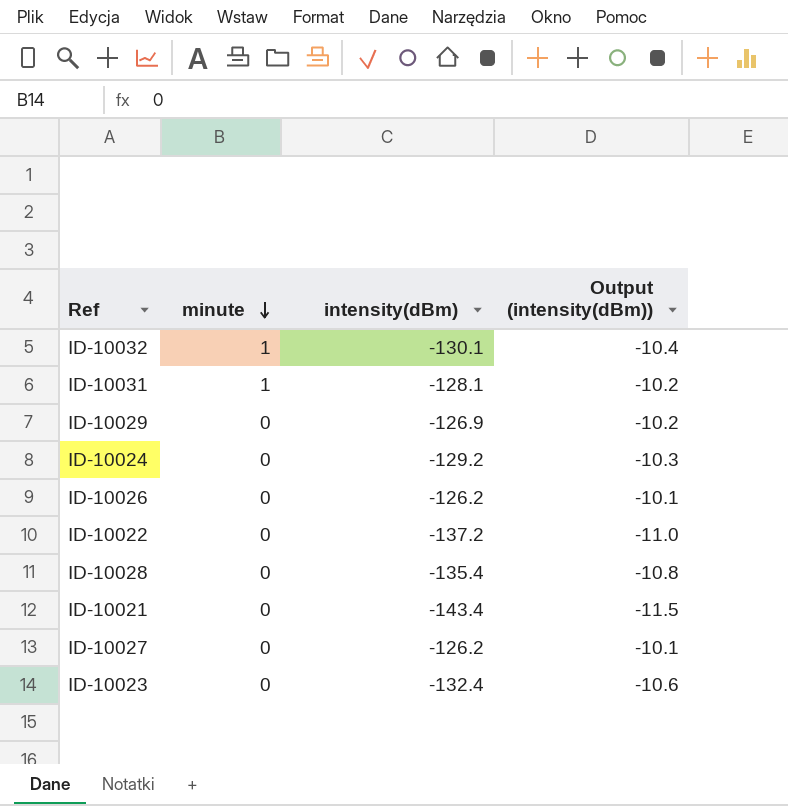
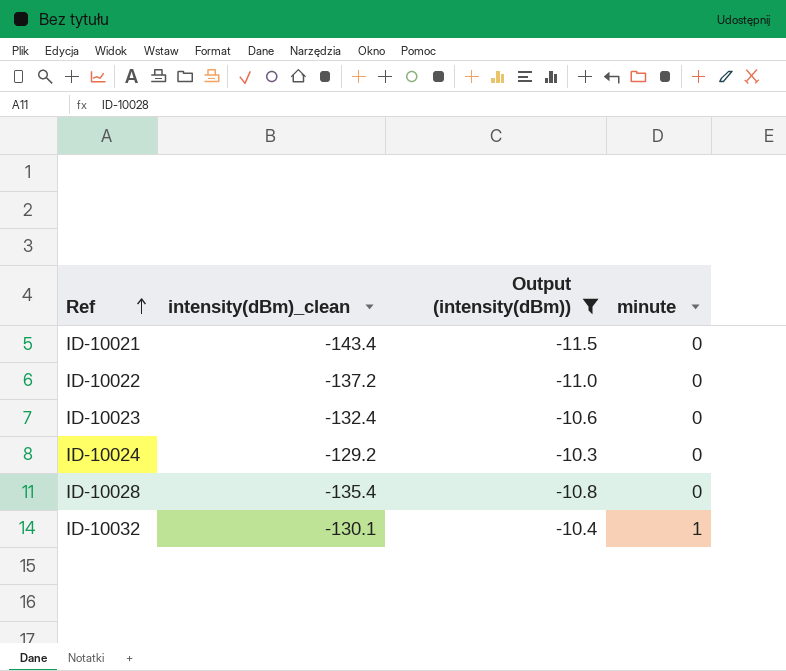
filter: none -> Output (intensity(dBm)) <= -10.3
row order: minute descending -> Ref ascending
column name: intensity(dBm) -> intensity(dBm)_clean
column minute | position: 2 -> 4

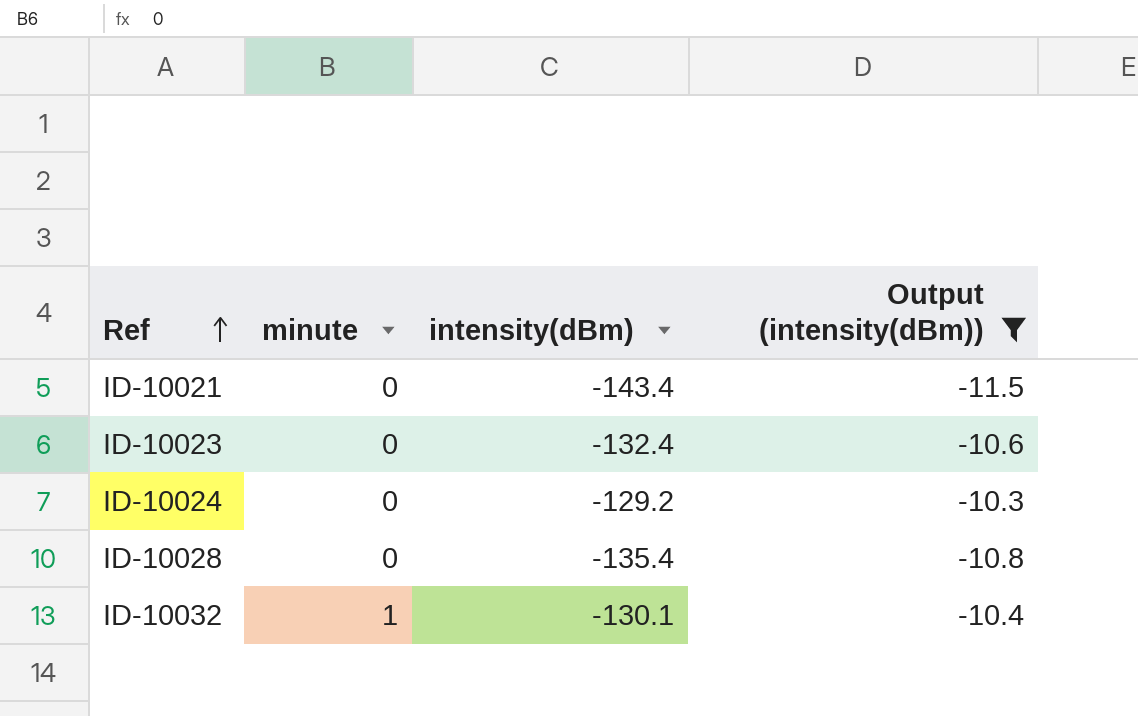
column minute | position: 4 -> 2
column name: intensity(dBm)_clean -> intensity(dBm)
row ID-10022: -137.2 | -11.0 | 0 -> none

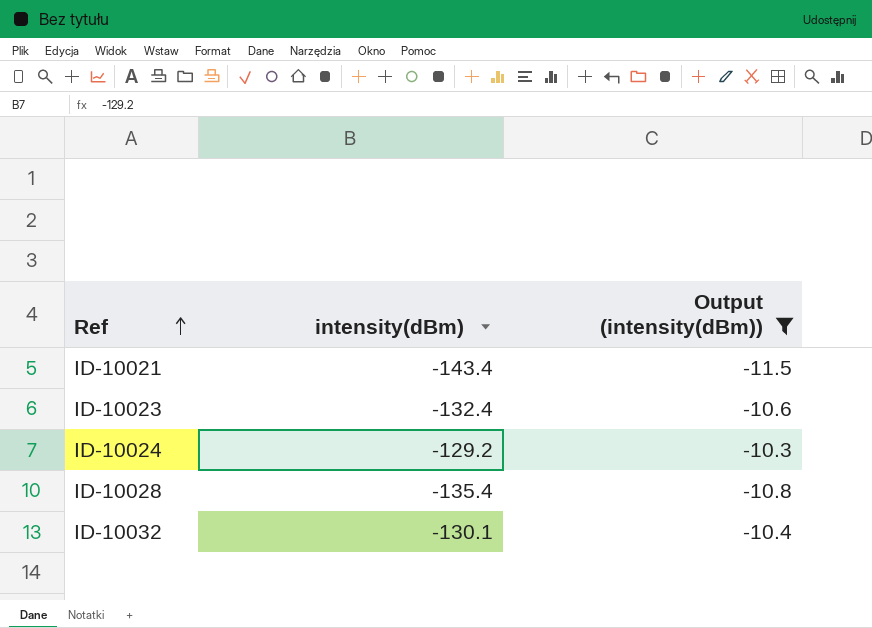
column minute | position: 2 -> none

